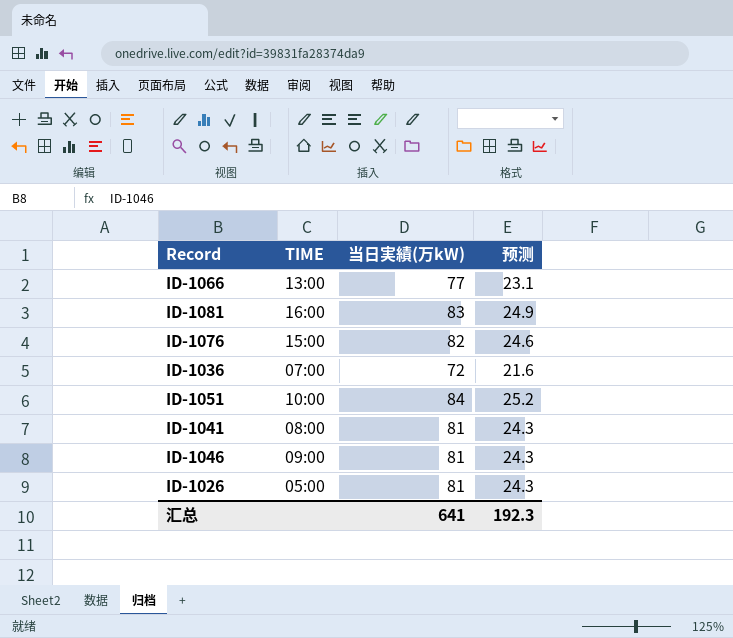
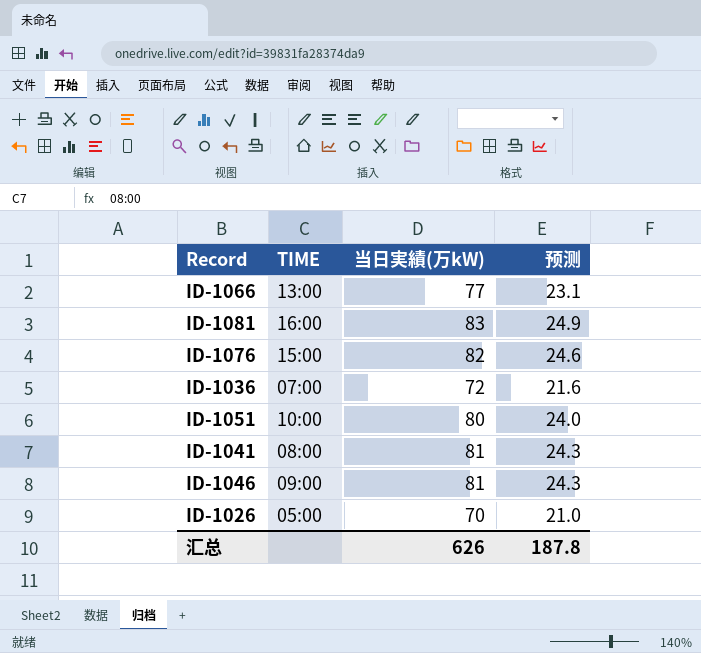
ID-1051 | 当日実績(万kW): 84 -> 80
ID-1051 | 预测: 25.2 -> 24.0
ID-1026 | 当日実績(万kW): 81 -> 70
ID-1026 | 预测: 24.3 -> 21.0
汇总 | 当日実績(万kW): 641 -> 626
汇总 | 预测: 192.3 -> 187.8

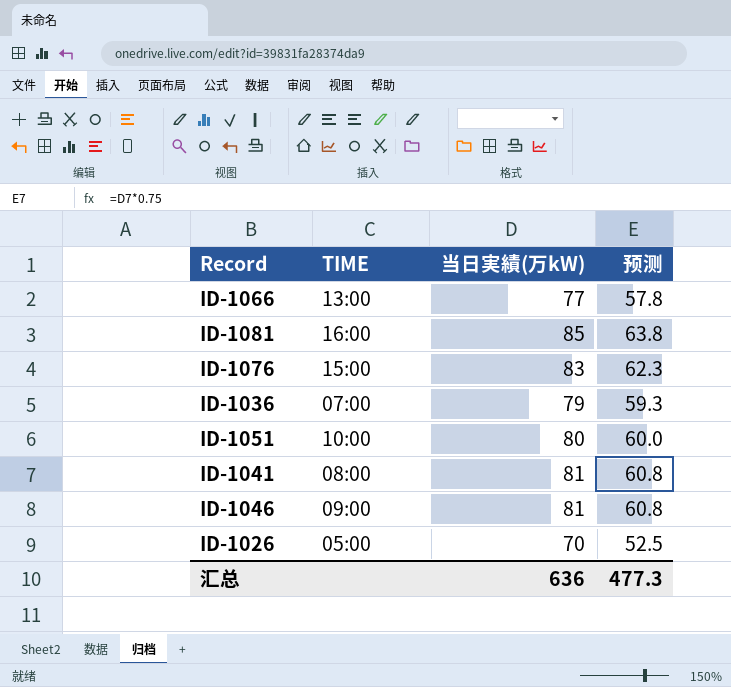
column 预测 | formula: [当日実績(万kW)] * 0.3 -> [当日実績(万kW)] * 0.75
ID-1081 | 当日実績(万kW): 83 -> 85
ID-1076 | 当日実績(万kW): 82 -> 83
ID-1036 | 当日実績(万kW): 72 -> 79
汇总 | 当日実績(万kW): 626 -> 636
汇总 | 预测: 187.8 -> 477.3

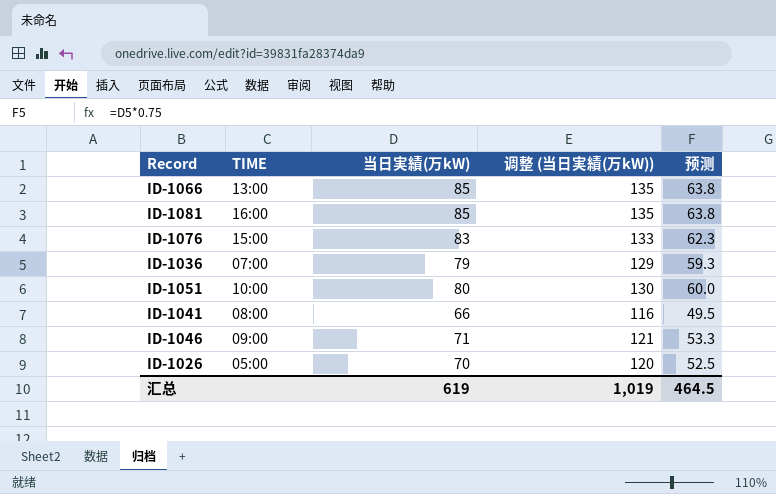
column 调整 (当日実績(万kW)) | formula: none -> [当日実績(万kW)] + 50
ID-1066 | 当日実績(万kW): 77 -> 85
ID-1066 | 预测: 57.8 -> 63.8
ID-1041 | 当日実績(万kW): 81 -> 66
ID-1041 | 预测: 60.8 -> 49.5
ID-1046 | 当日実績(万kW): 81 -> 71
ID-1046 | 预测: 60.8 -> 53.3
汇总 | 当日実績(万kW): 636 -> 619
汇总 | 预测: 477.3 -> 464.5

